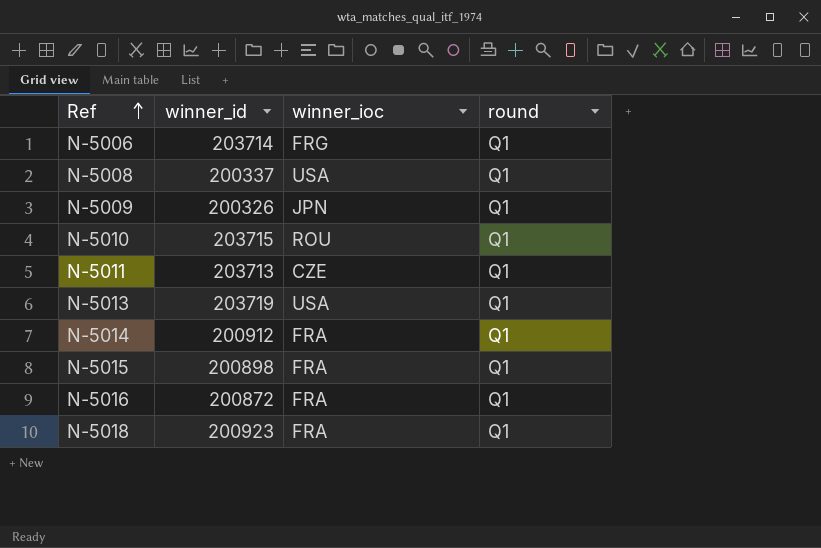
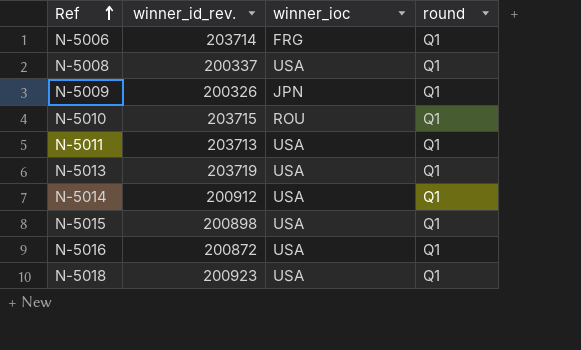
column name: winner_id -> winner_id_rev.
N-5011 | winner_ioc: CZE -> USA
N-5014 | winner_ioc: FRA -> USA
N-5015 | winner_ioc: FRA -> USA
N-5016 | winner_ioc: FRA -> USA
N-5018 | winner_ioc: FRA -> USA

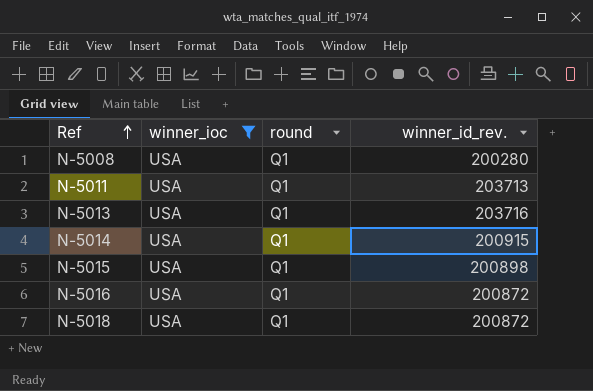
filter: none -> winner_ioc = USA
column winner_id_rev. | position: 2 -> 4
N-5008 | winner_id_rev.: 200337 -> 200280
N-5013 | winner_id_rev.: 203719 -> 203716
N-5014 | winner_id_rev.: 200912 -> 200915
N-5018 | winner_id_rev.: 200923 -> 200872

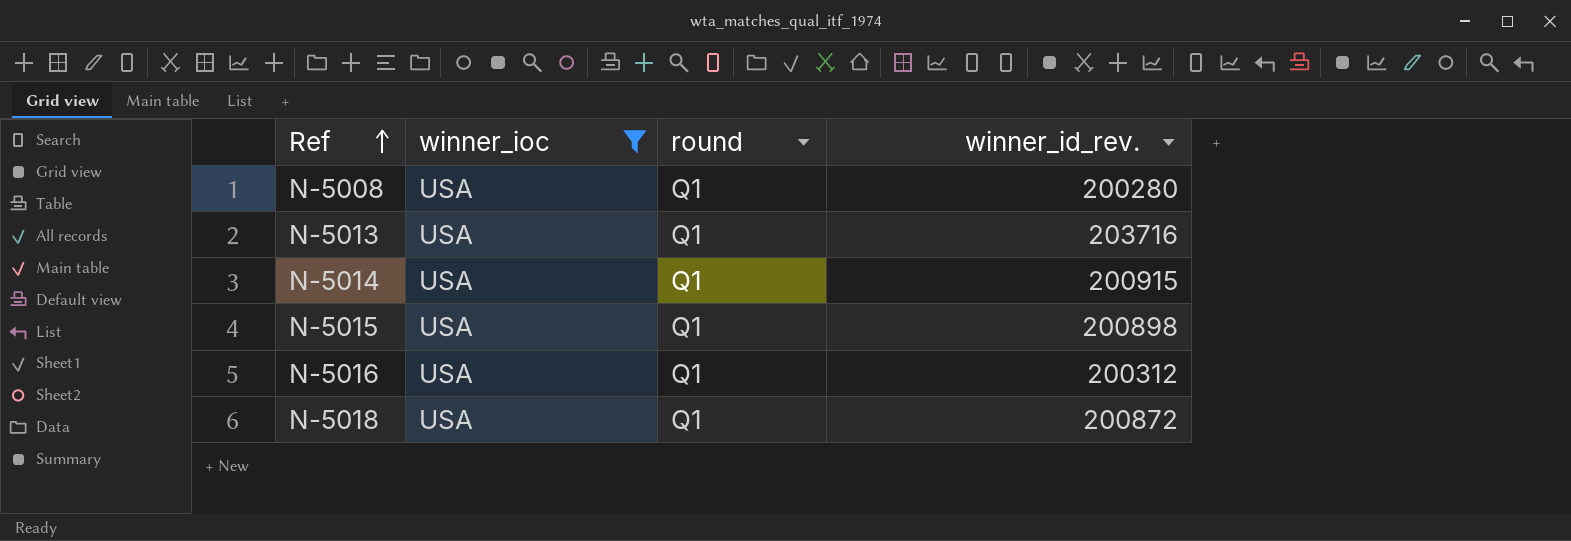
row N-5011: USA | Q1 | 203713 -> none
N-5016 | winner_id_rev.: 200872 -> 200312

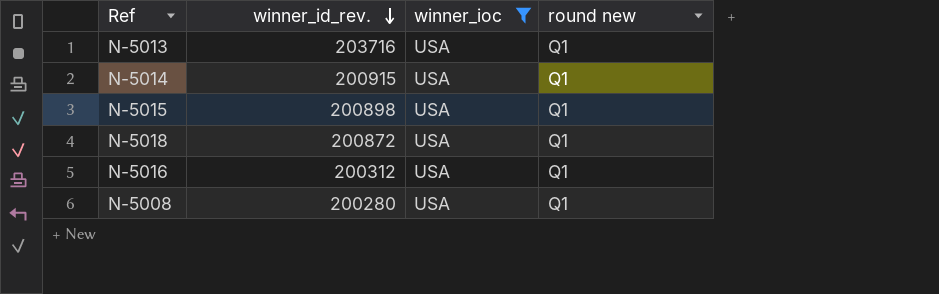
row order: Ref ascending -> winner_id_rev. descending
column winner_id_rev. | position: 4 -> 2
column name: round -> round new

